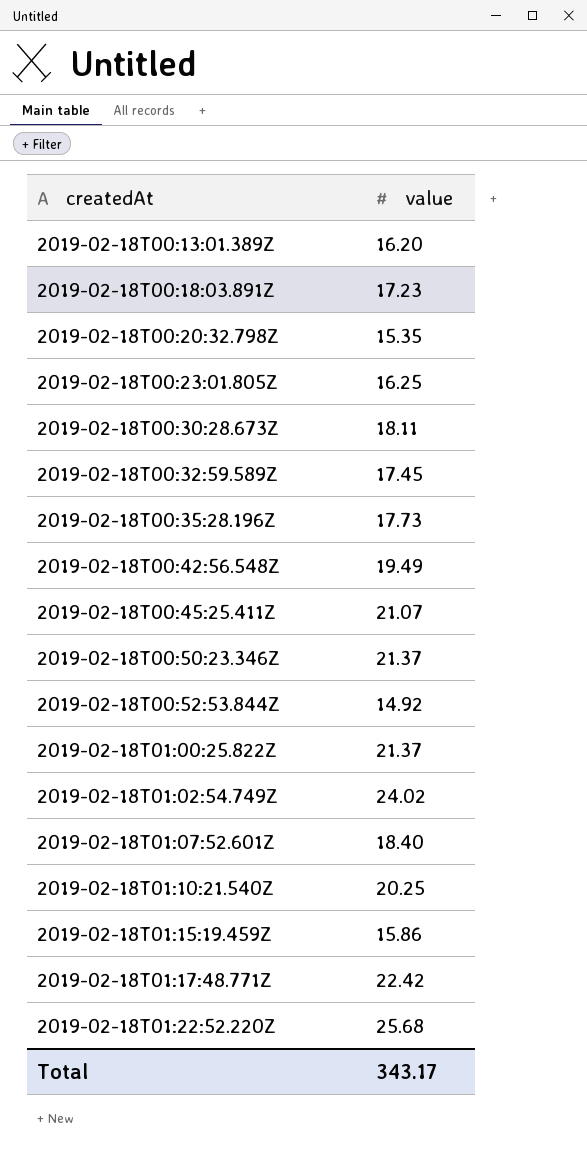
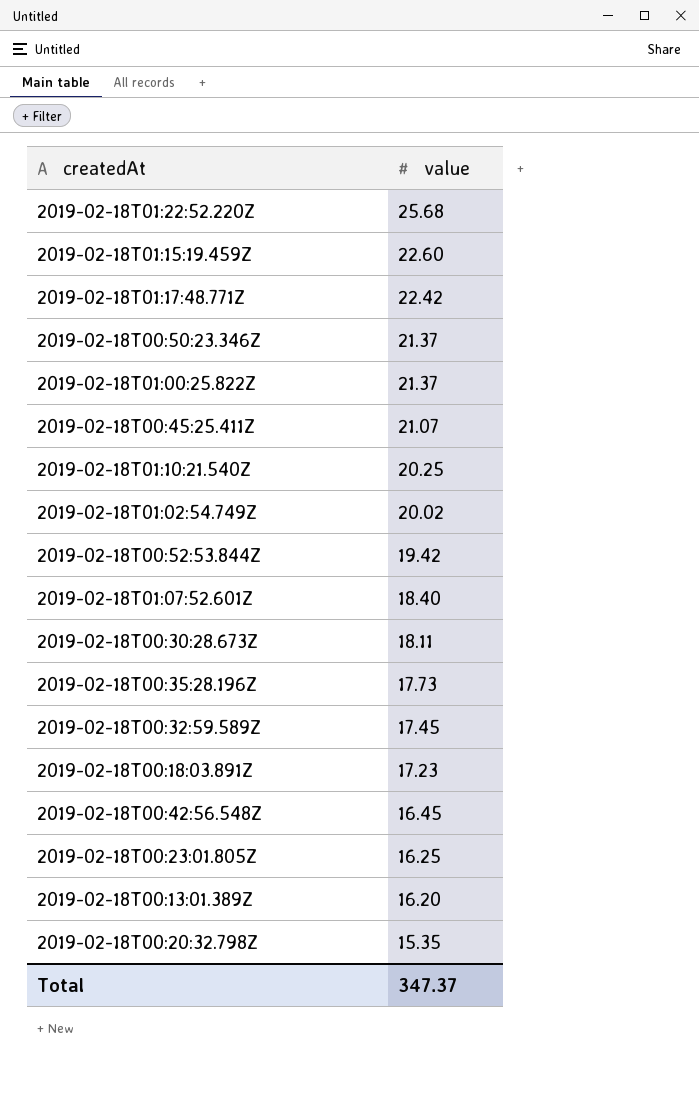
row order: createdAt ascending -> value descending
2019-02-18T01:15:19.459Z | value: 15.86 -> 22.60
2019-02-18T01:02:54.749Z | value: 24.02 -> 20.02
2019-02-18T00:52:53.844Z | value: 14.92 -> 19.42
2019-02-18T00:42:56.548Z | value: 19.49 -> 16.45
Total | value: 343.17 -> 347.37

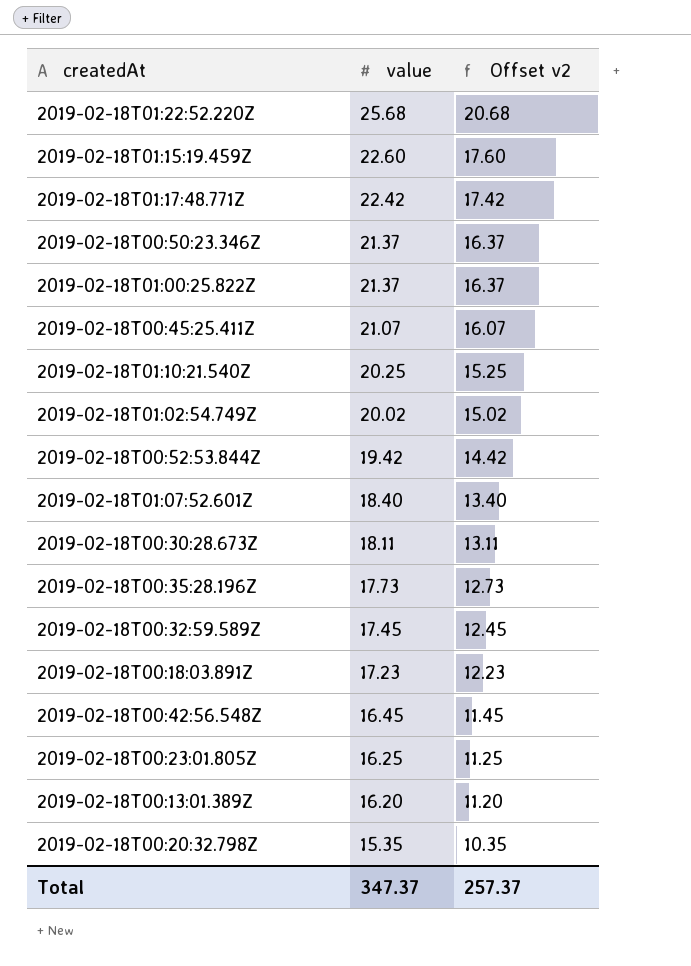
column Offset v2 | formula: none -> [value] - 5

